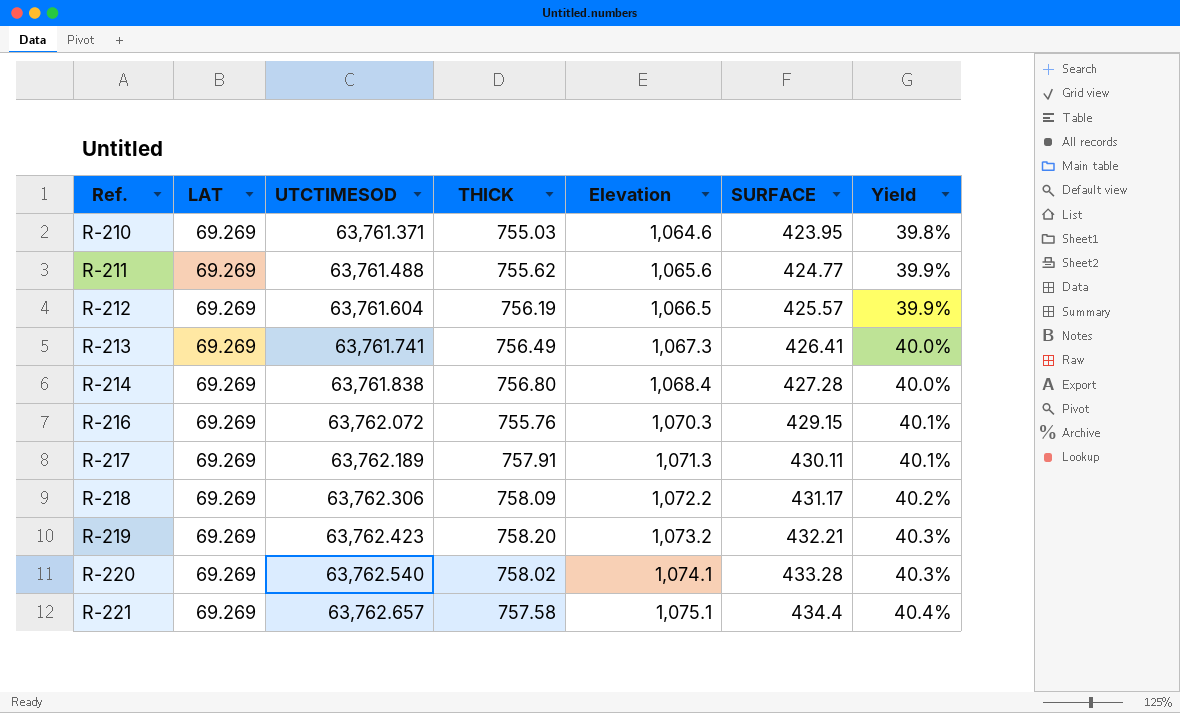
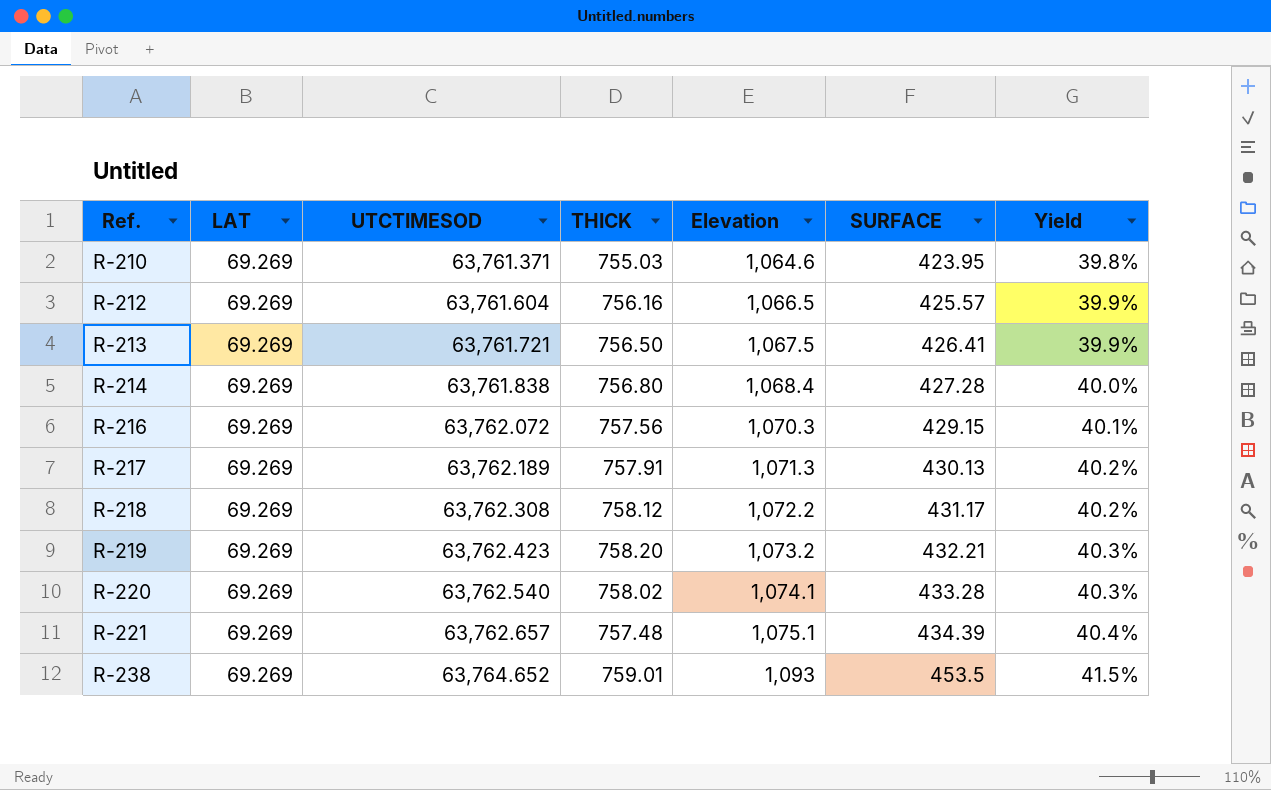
row R-211: 69.269 | 63,761.488 | 755.62 | 1,065.6 | 424.77 | 39.9% -> none
R-212 | THICK: 756.19 -> 756.16
R-213 | UTCTIMESOD: 63,761.741 -> 63,761.721
R-213 | THICK: 756.49 -> 756.50
R-213 | Elevation: 1,067.3 -> 1,067.5
R-213 | Yield: 40.0% -> 39.9%
R-216 | THICK: 755.76 -> 757.56
R-217 | SURFACE: 430.11 -> 430.13
R-217 | Yield: 40.1% -> 40.2%
R-218 | UTCTIMESOD: 63,762.306 -> 63,762.308
R-218 | THICK: 758.09 -> 758.12
R-221 | THICK: 757.58 -> 757.48
R-221 | SURFACE: 434.4 -> 434.39
row R-238: none -> 69.269 | 63,764.652 | 759.01 | 1,093 | 453.5 | 41.5%

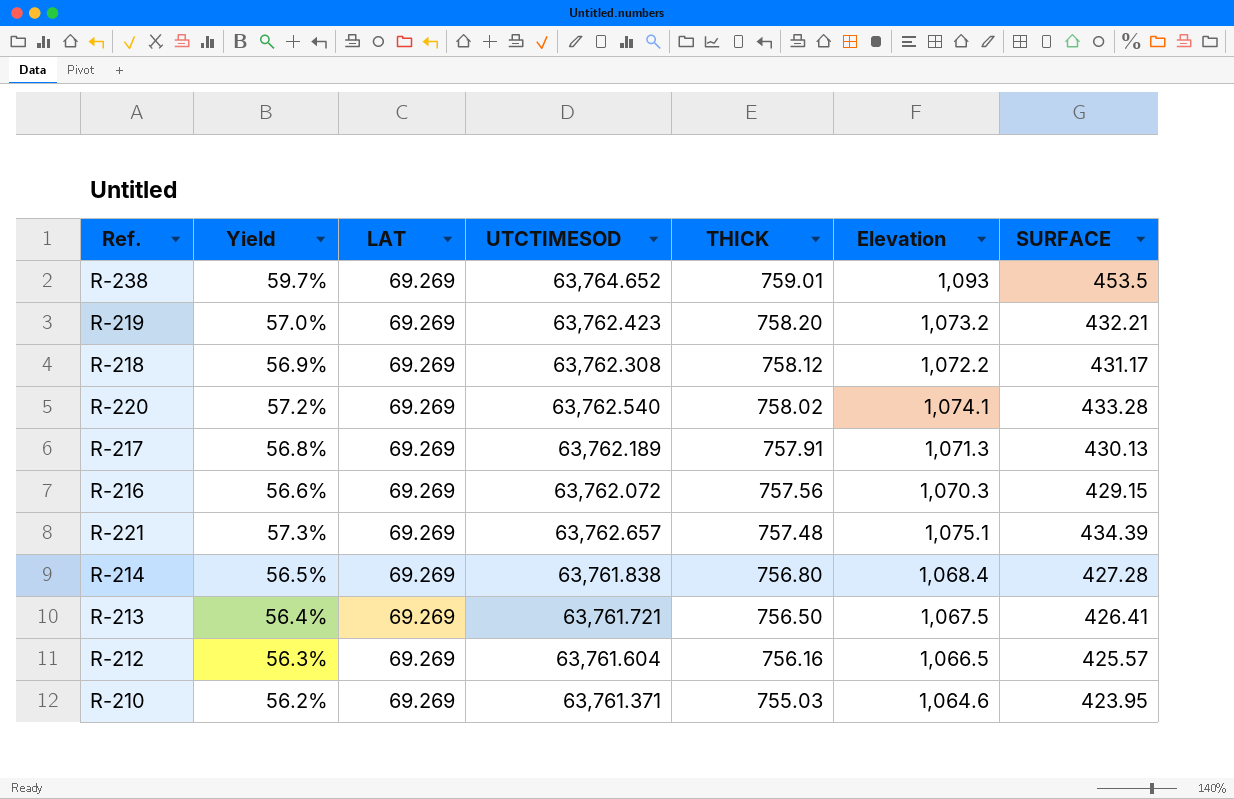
row order: Ref. ascending -> THICK descending
column Yield | formula: [SURFACE] / [Elevation] -> [SURFACE] / [THICK]
column Yield | position: 7 -> 2

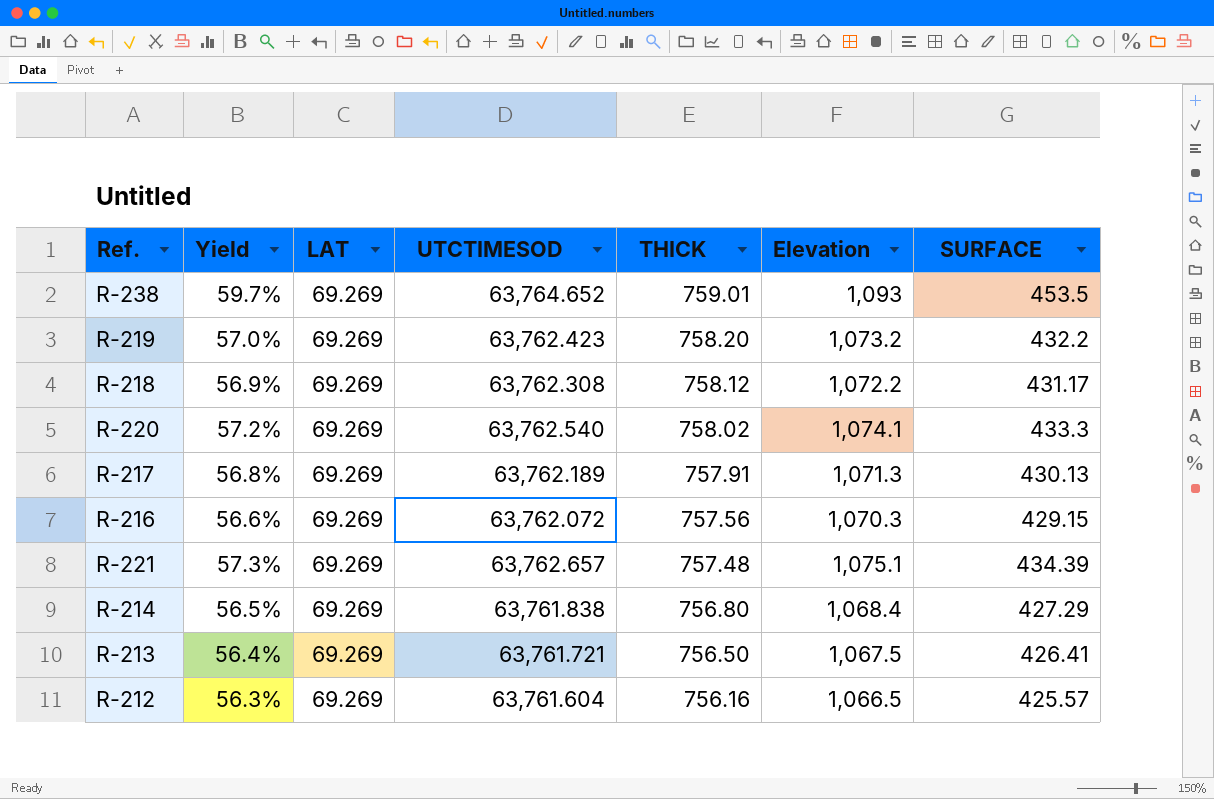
row R-210: 56.2% | 69.269 | 63,761.371 | 755.03 | 1,064.6 | 423.95 -> none
R-219 | SURFACE: 432.21 -> 432.2
R-220 | SURFACE: 433.28 -> 433.3
R-214 | SURFACE: 427.28 -> 427.29

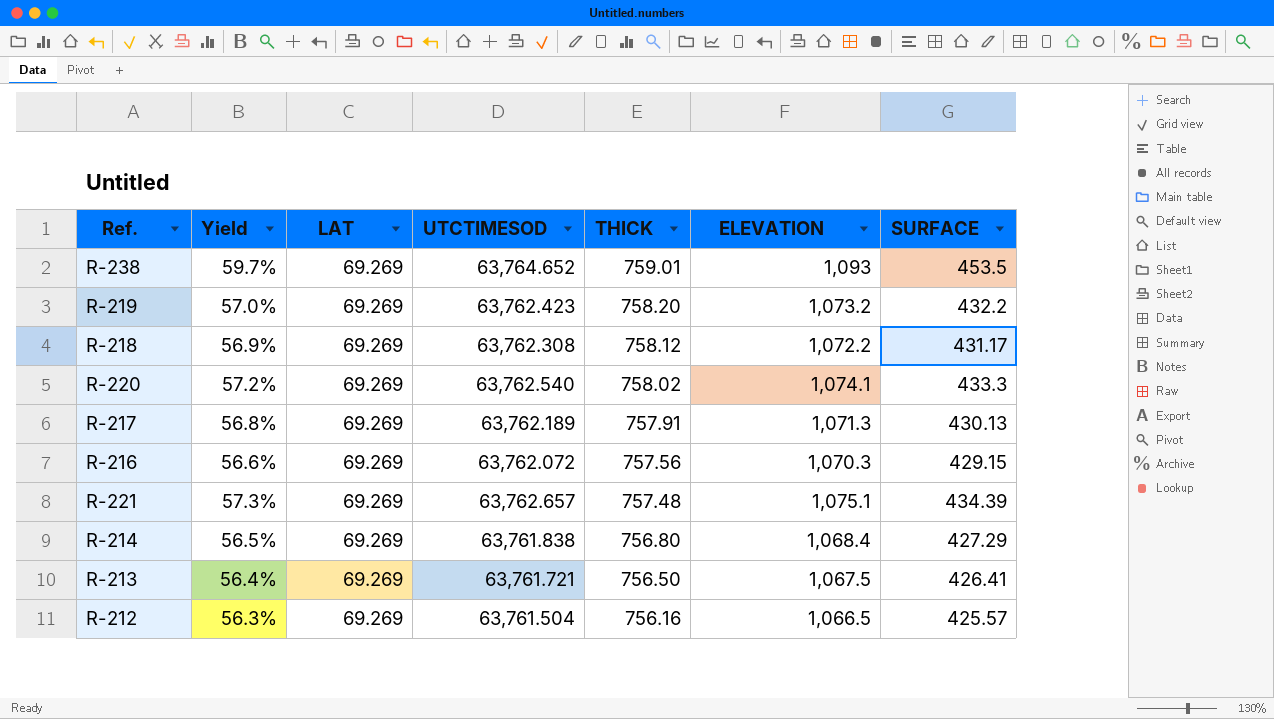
column name: Elevation -> ELEVATION
R-212 | UTCTIMESOD: 63,761.604 -> 63,761.504

